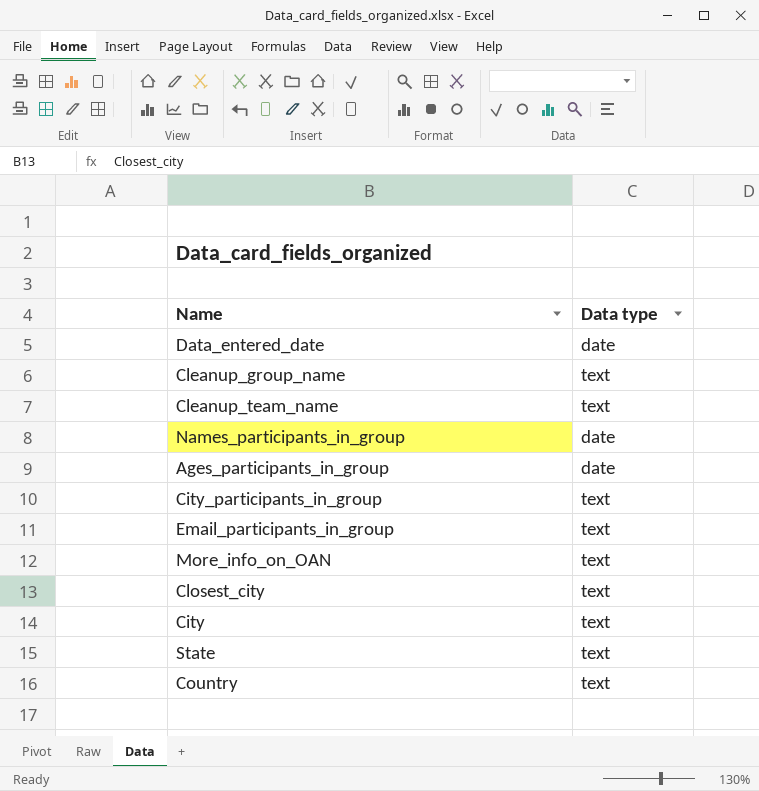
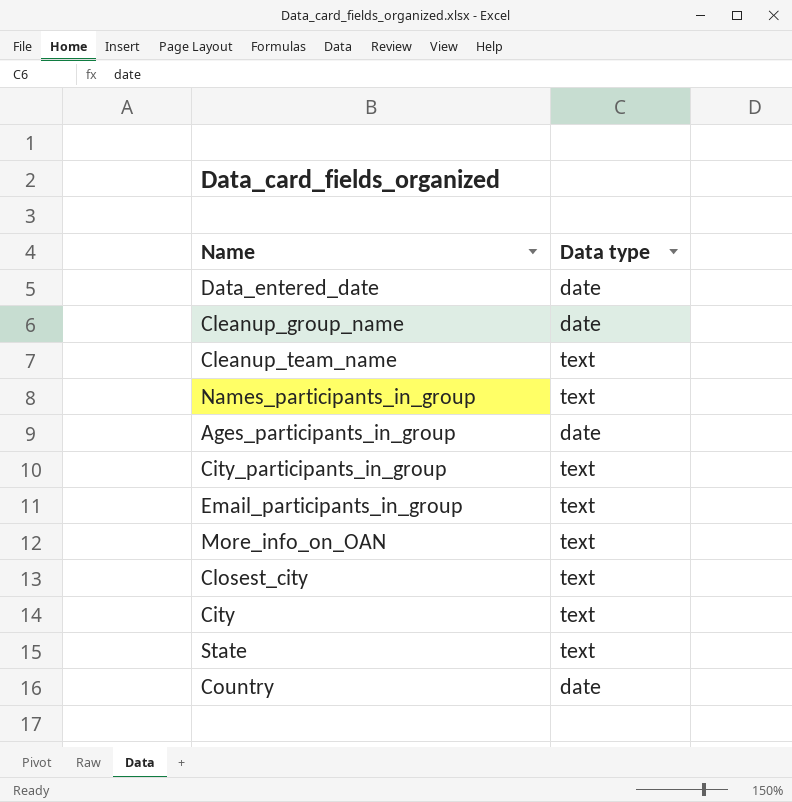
Cleanup_group_name | Data type: text -> date
Names_participants_in_group | Data type: date -> text
Country | Data type: text -> date

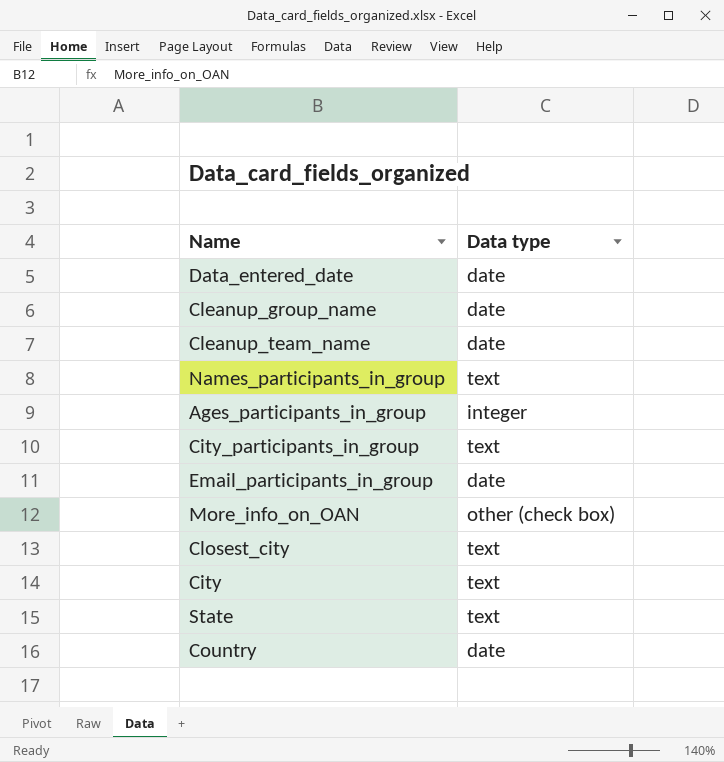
Cleanup_team_name | Data type: text -> date
Ages_participants_in_group | Data type: date -> integer
Email_participants_in_group | Data type: text -> date
More_info_on_OAN | Data type: text -> other (check box)

